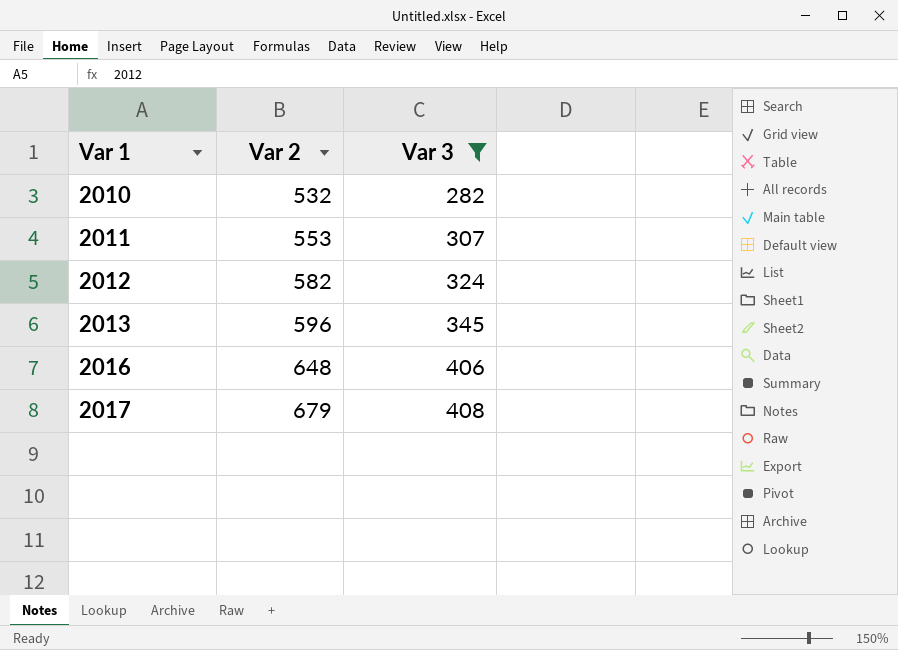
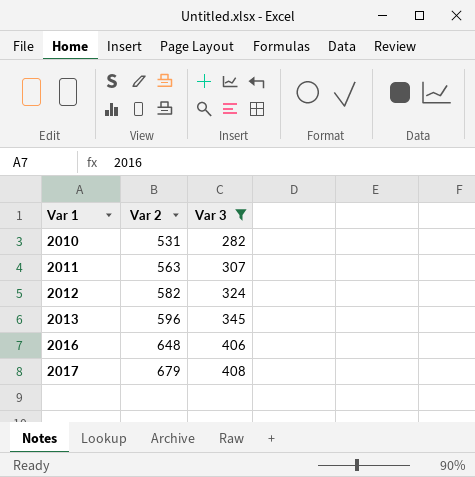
2010 | Var 2: 532 -> 531
2011 | Var 2: 553 -> 563

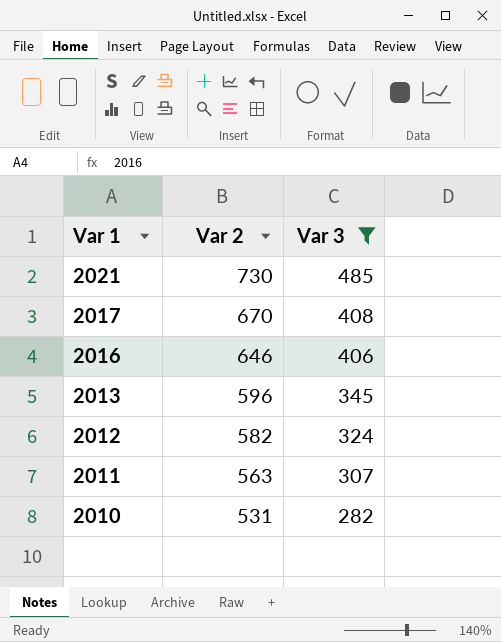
row order: Var 1 ascending -> Var 1 descending
row 2021: none -> 730 | 485
2017 | Var 2: 679 -> 670
2016 | Var 2: 648 -> 646

